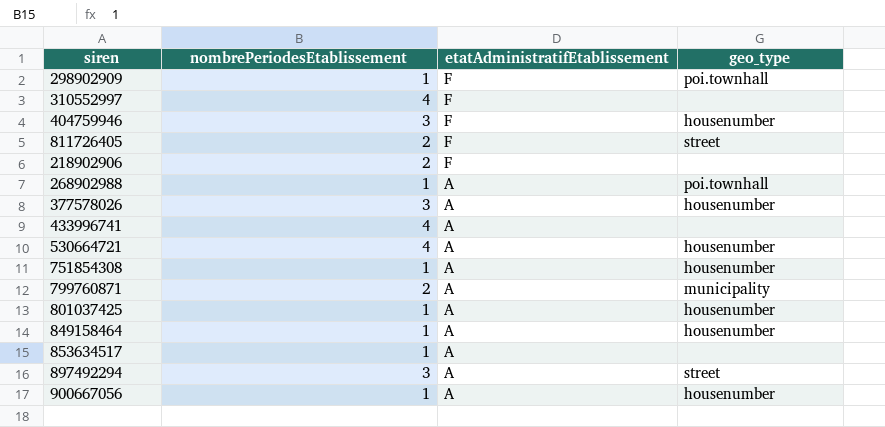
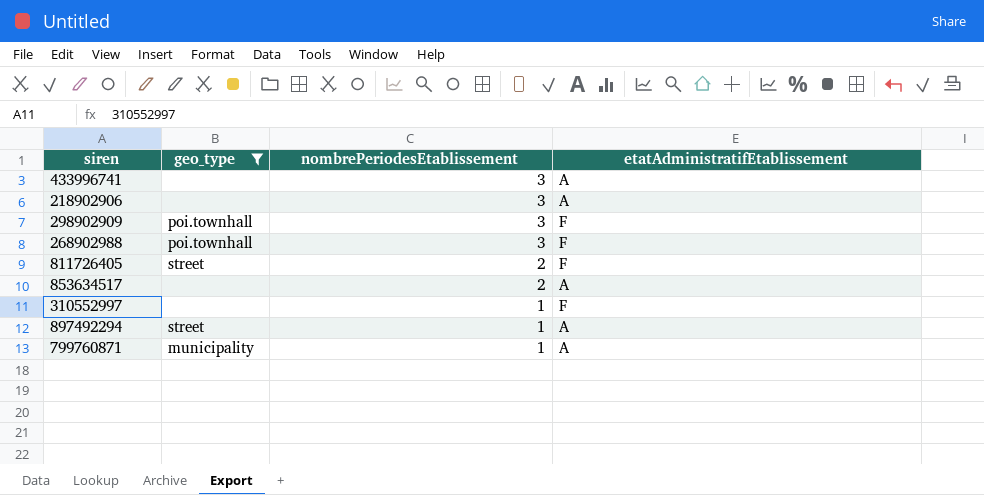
filter: none -> geo_type != housenumber
row order: etatAdministratifEtablissement descending -> nombrePeriodesEtablissement descending
column geo_type | position: 4 -> 2
433996741 | nombrePeriodesEtablissement: 4 -> 3
218902906 | nombrePeriodesEtablissement: 2 -> 3
218902906 | etatAdministratifEtablissement: F -> A
298902909 | nombrePeriodesEtablissement: 1 -> 3
268902988 | nombrePeriodesEtablissement: 1 -> 3
268902988 | etatAdministratifEtablissement: A -> F
853634517 | nombrePeriodesEtablissement: 1 -> 2
310552997 | nombrePeriodesEtablissement: 4 -> 1
897492294 | nombrePeriodesEtablissement: 3 -> 1
799760871 | nombrePeriodesEtablissement: 2 -> 1

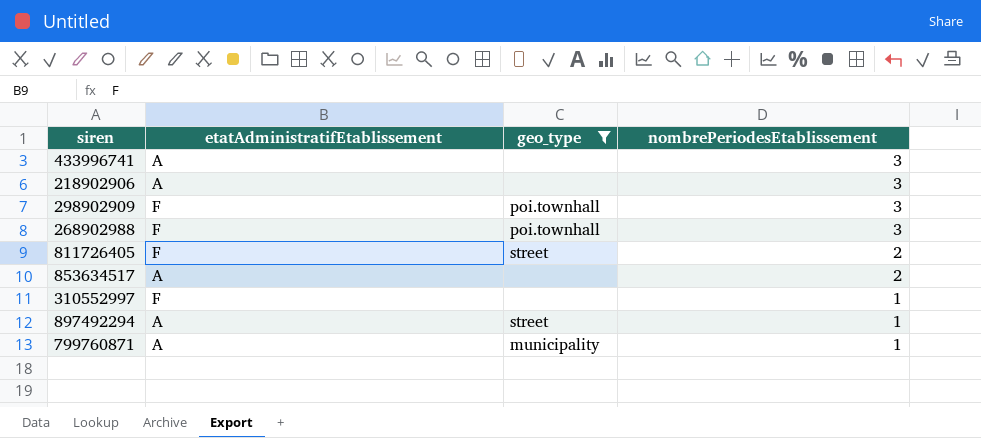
column etatAdministratifEtablissement | position: 4 -> 2

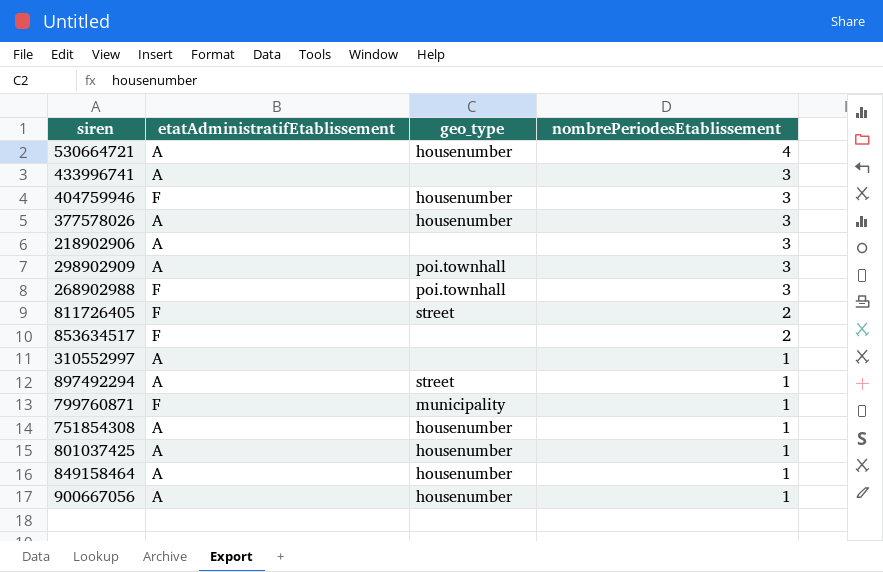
filter: geo_type != housenumber -> none
298902909 | etatAdministratifEtablissement: F -> A
853634517 | etatAdministratifEtablissement: A -> F
310552997 | etatAdministratifEtablissement: F -> A
799760871 | etatAdministratifEtablissement: A -> F

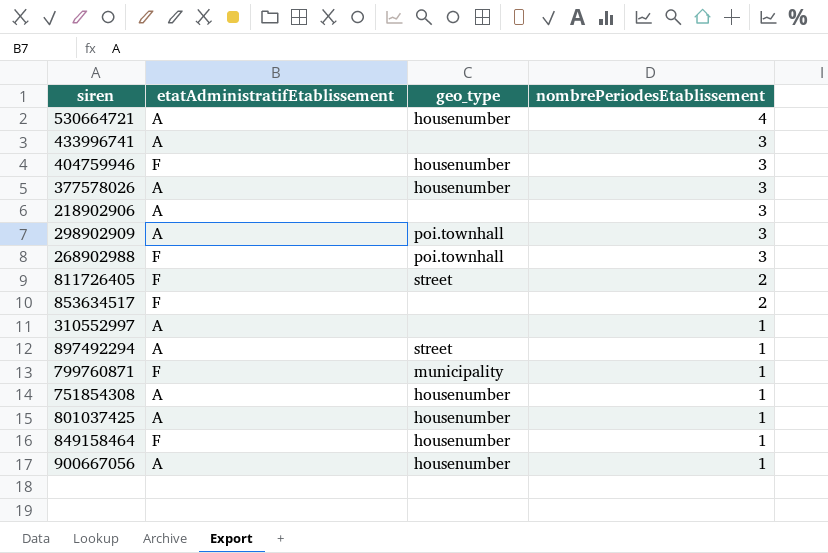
849158464 | etatAdministratifEtablissement: A -> F

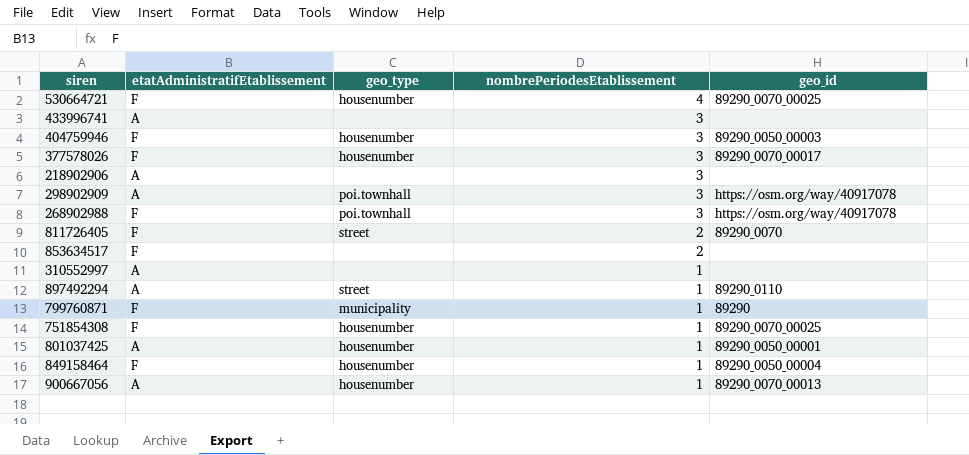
column geo_id | position: none -> 5
530664721 | etatAdministratifEtablissement: A -> F
377578026 | etatAdministratifEtablissement: A -> F
751854308 | etatAdministratifEtablissement: A -> F

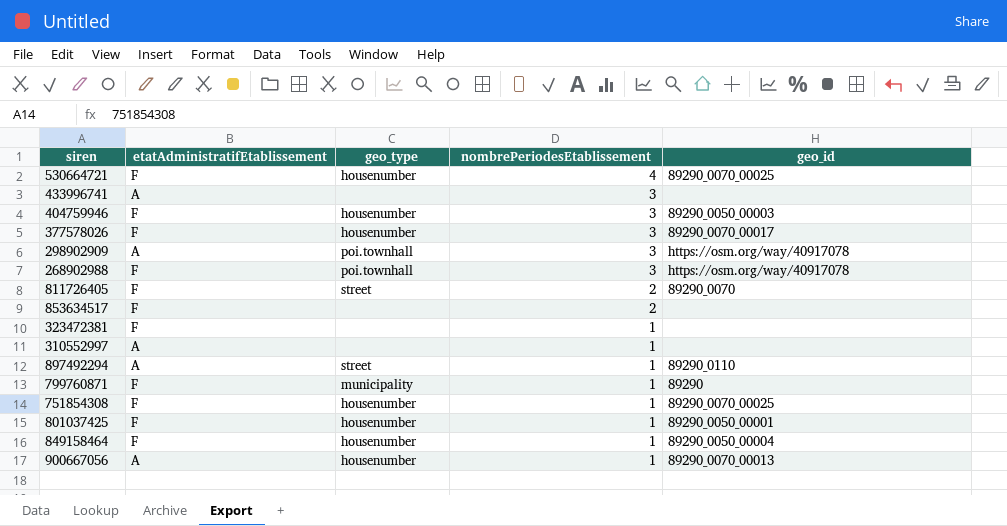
row 218902906: A | none | 3 | none -> none
row 323472381: none -> F | none | 1 | none
801037425 | etatAdministratifEtablissement: A -> F

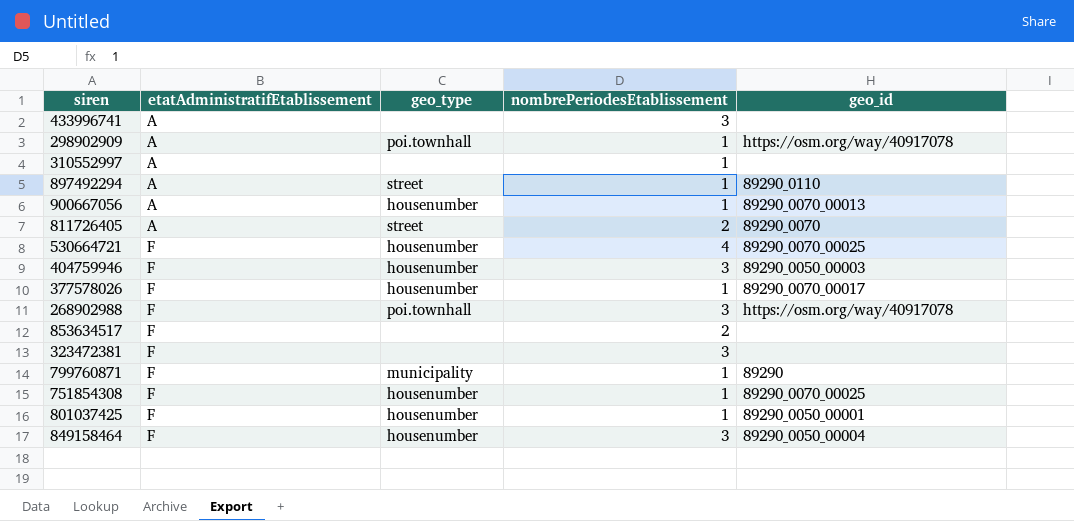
row order: nombrePeriodesEtablissement descending -> etatAdministratifEtablissement ascending
298902909 | nombrePeriodesEtablissement: 3 -> 1
811726405 | etatAdministratifEtablissement: F -> A
377578026 | nombrePeriodesEtablissement: 3 -> 1
323472381 | nombrePeriodesEtablissement: 1 -> 3
849158464 | nombrePeriodesEtablissement: 1 -> 3

